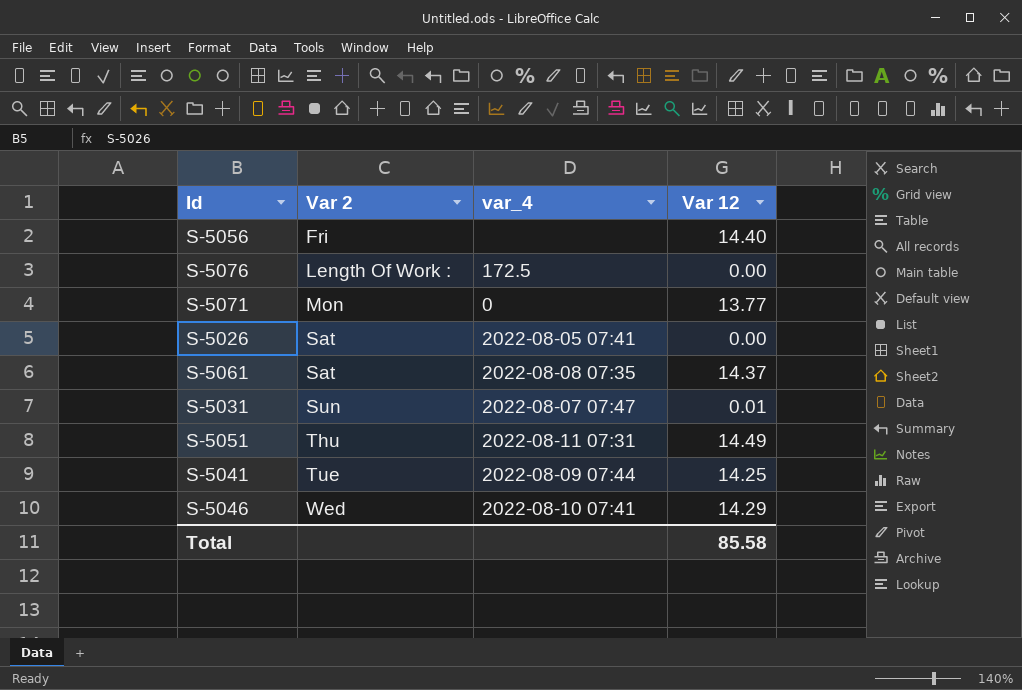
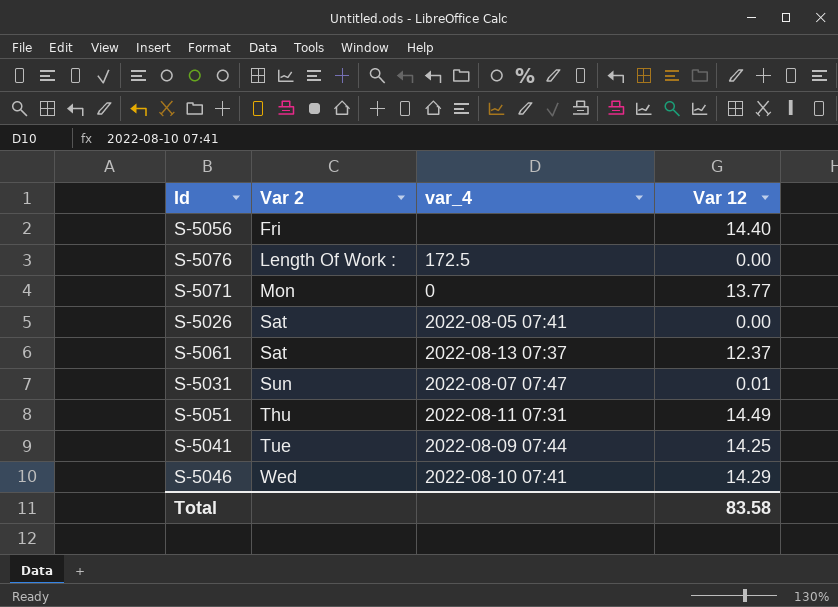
S-5061 | var_4: 2022-08-08 07:35 -> 2022-08-13 07:37
S-5061 | Var 12: 14.37 -> 12.37
Total | Var 12: 85.58 -> 83.58

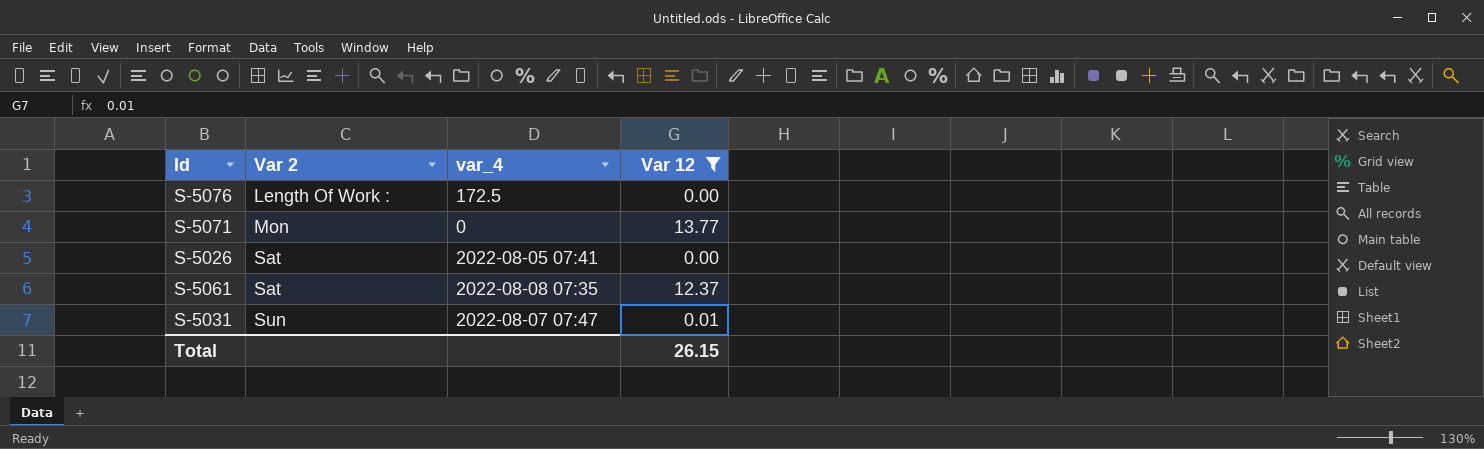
filter: none -> Var 12 <= 13.77
S-5061 | var_4: 2022-08-13 07:37 -> 2022-08-08 07:35
Total | Var 12: 83.58 -> 26.15

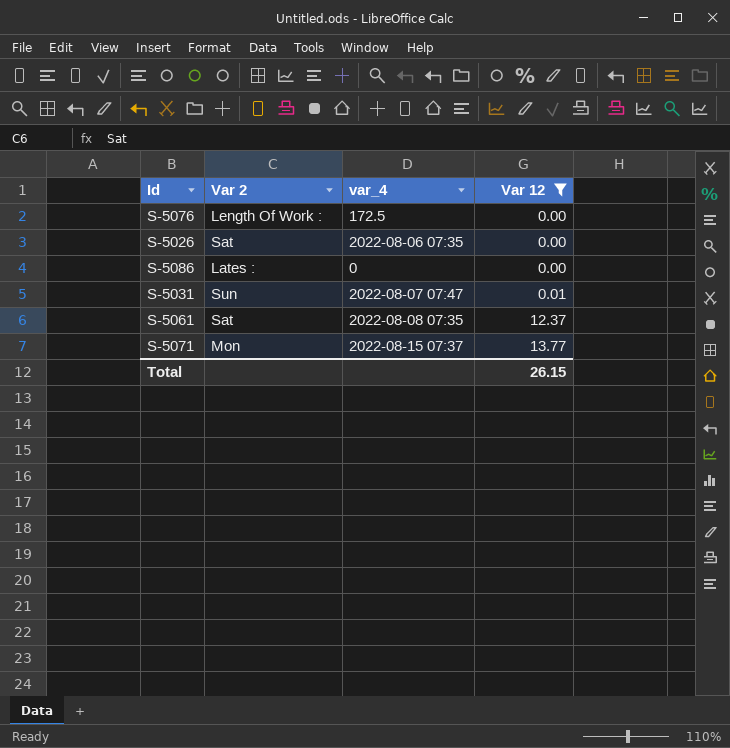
row order: Var 2 ascending -> Var 12 ascending
S-5026 | var_4: 2022-08-05 07:41 -> 2022-08-06 07:35
row S-5086: none -> Lates : | 0 | 0.00
S-5071 | var_4: 0 -> 2022-08-15 07:37

